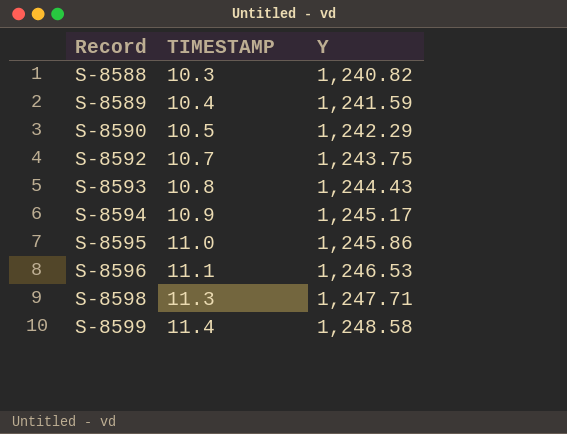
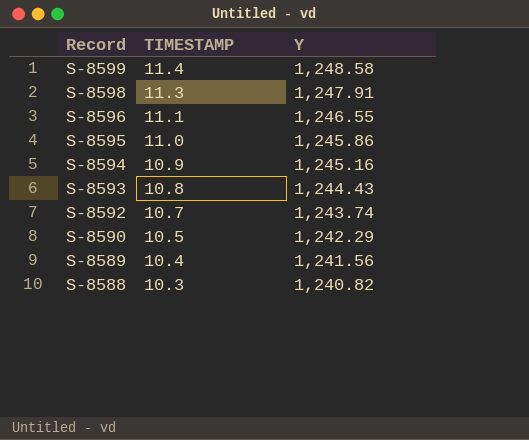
row order: Record ascending -> Record descending
S-8598 | Y: 1,247.71 -> 1,247.91
S-8596 | Y: 1,246.53 -> 1,246.55
S-8594 | Y: 1,245.17 -> 1,245.16
S-8592 | Y: 1,243.75 -> 1,243.74
S-8589 | Y: 1,241.59 -> 1,241.56

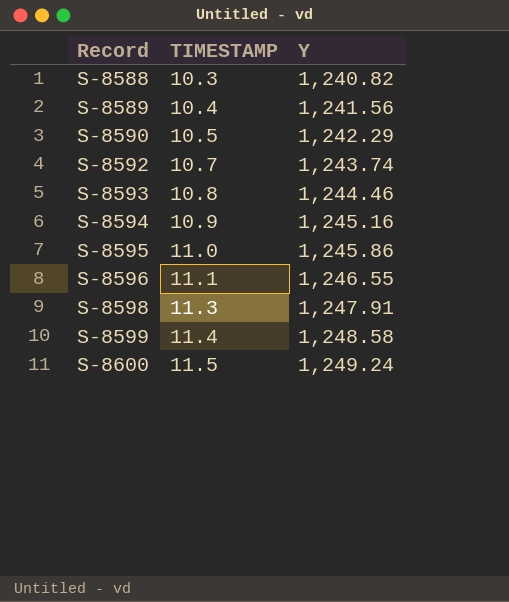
row order: Record descending -> Record ascending
S-8593 | Y: 1,244.43 -> 1,244.46
row S-8600: none -> 11.5 | 1,249.24

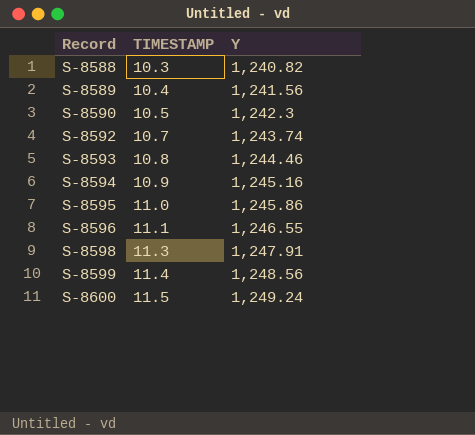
S-8590 | Y: 1,242.29 -> 1,242.3
S-8599 | Y: 1,248.58 -> 1,248.56

